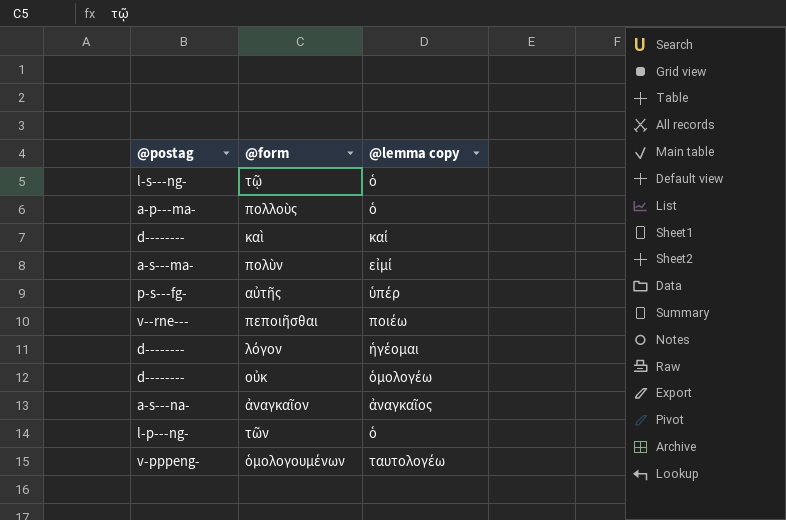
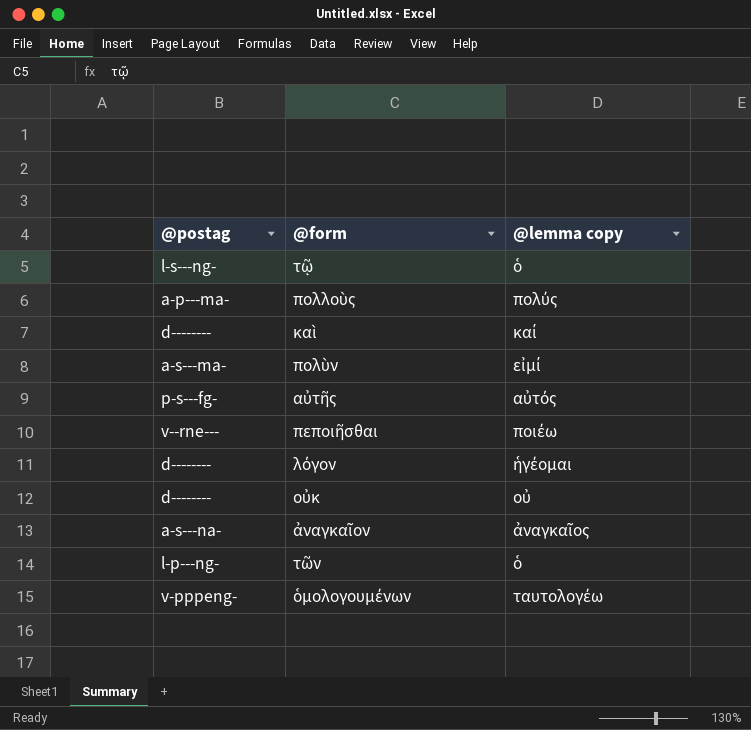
πολλοὺς | @lemma copy: ὁ -> πολύς
αὐτῆς | @lemma copy: ὑπέρ -> αὐτός
οὐκ | @lemma copy: ὁμολογέω -> οὐ

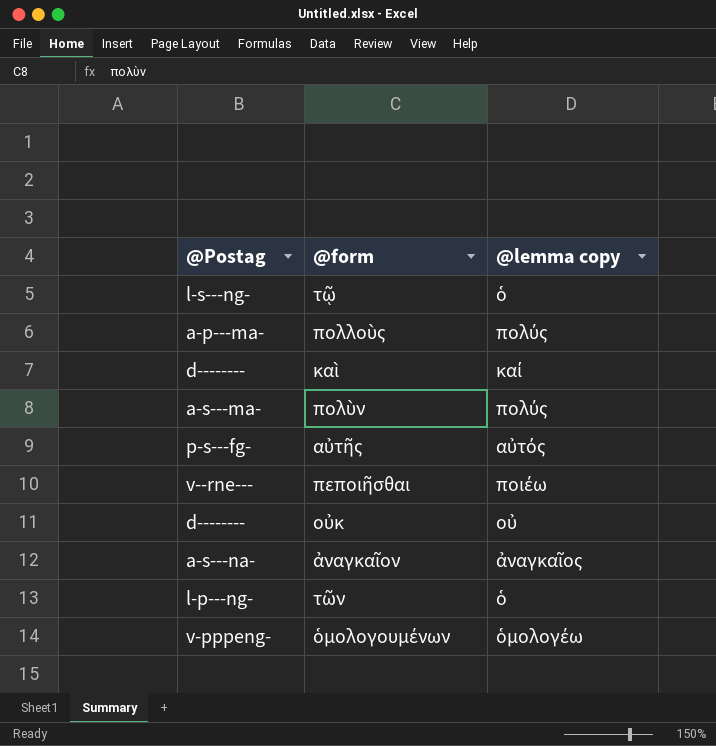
column name: @postag -> @Postag
row λόγον: d-------- | ἡγέομαι -> none
πολὺν | @lemma copy: εἰμί -> πολύς
ὁμολογουμένων | @lemma copy: ταυτολογέω -> ὁμολογέω

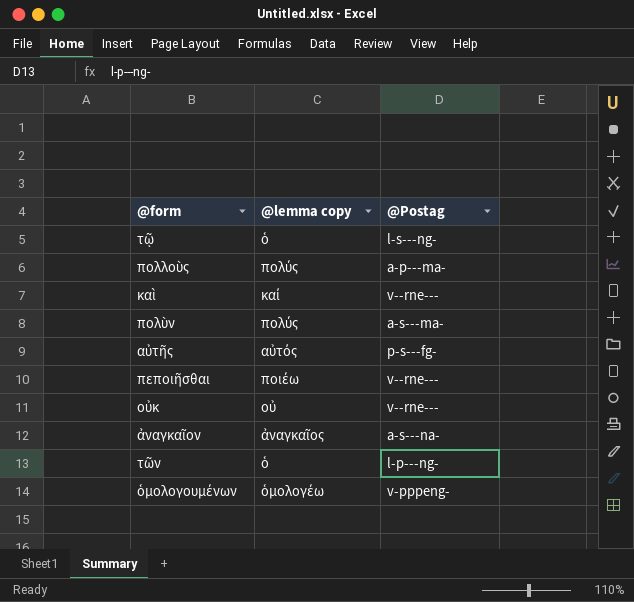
column @Postag | position: 1 -> 3
καὶ | @Postag: d-------- -> v--rne---
οὐκ | @Postag: d-------- -> v--rne---

